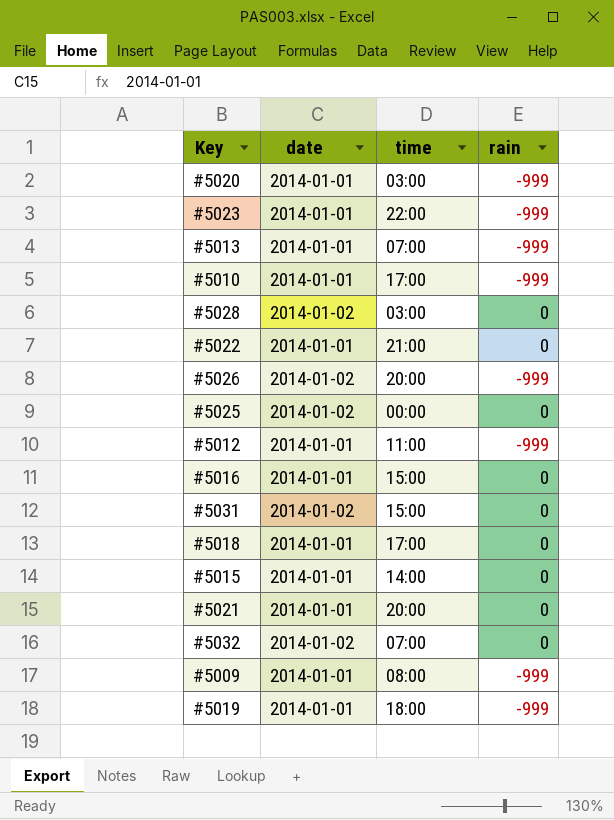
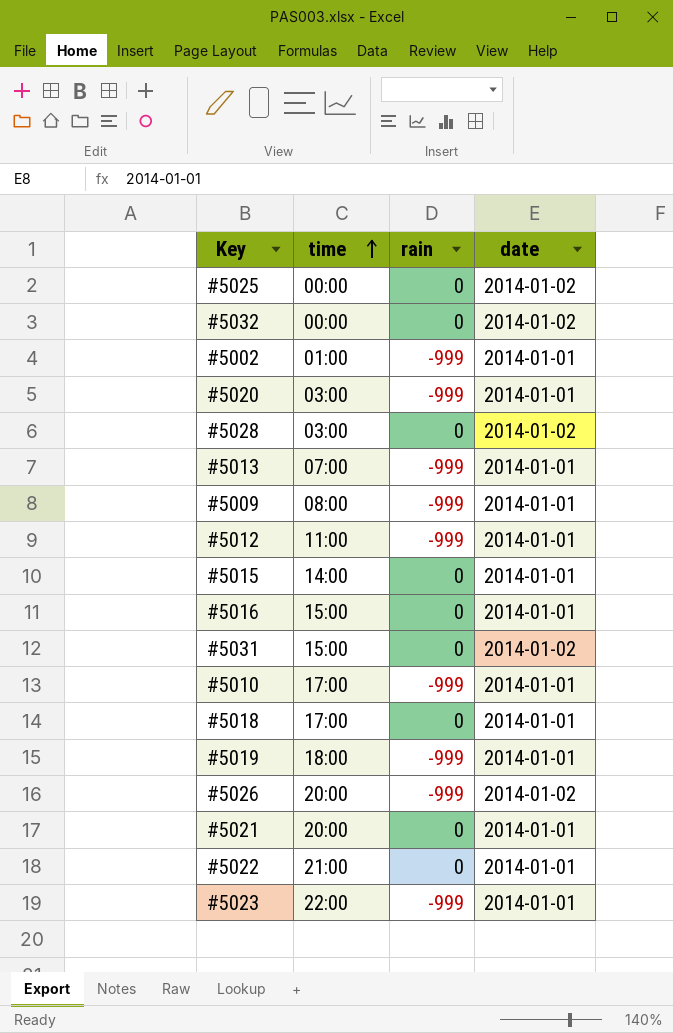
row order: none -> time ascending
column date | position: 2 -> 4
#5032 | time: 07:00 -> 00:00
row #5002: none -> 01:00 | -999 | 2014-01-01

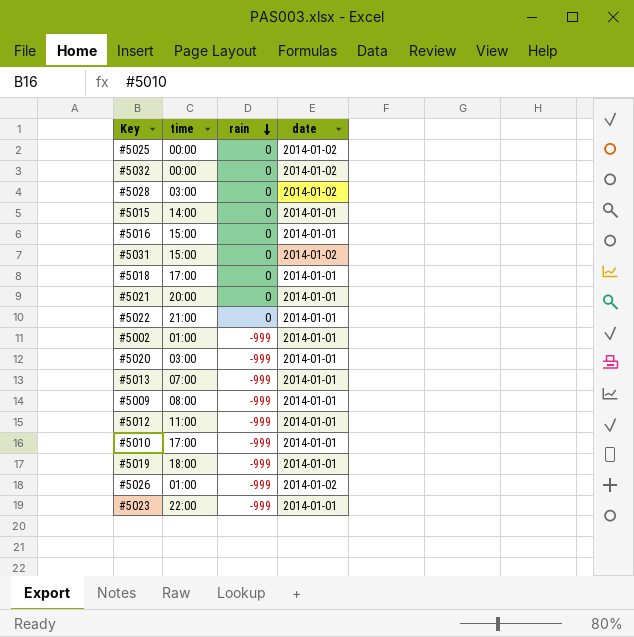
row order: time ascending -> rain descending
#5026 | time: 20:00 -> 01:00

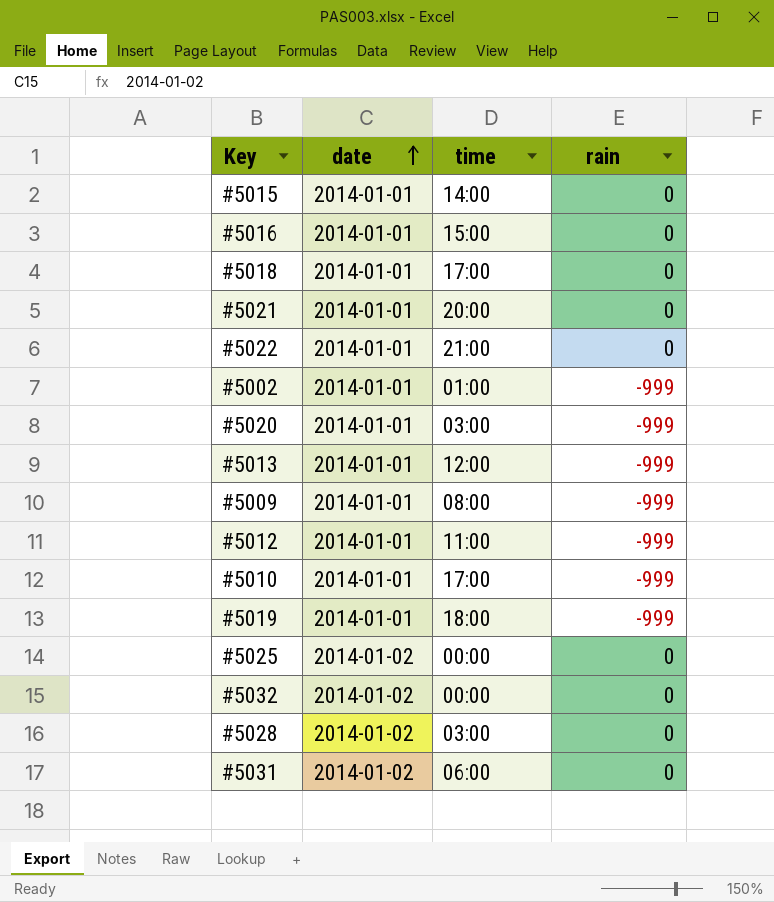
row order: rain descending -> date ascending
column date | position: 4 -> 2
row #5026: 01:00 | -999 | 2014-01-02 -> none
row #5023: 22:00 | -999 | 2014-01-01 -> none
#5013 | time: 07:00 -> 12:00
#5031 | time: 15:00 -> 06:00

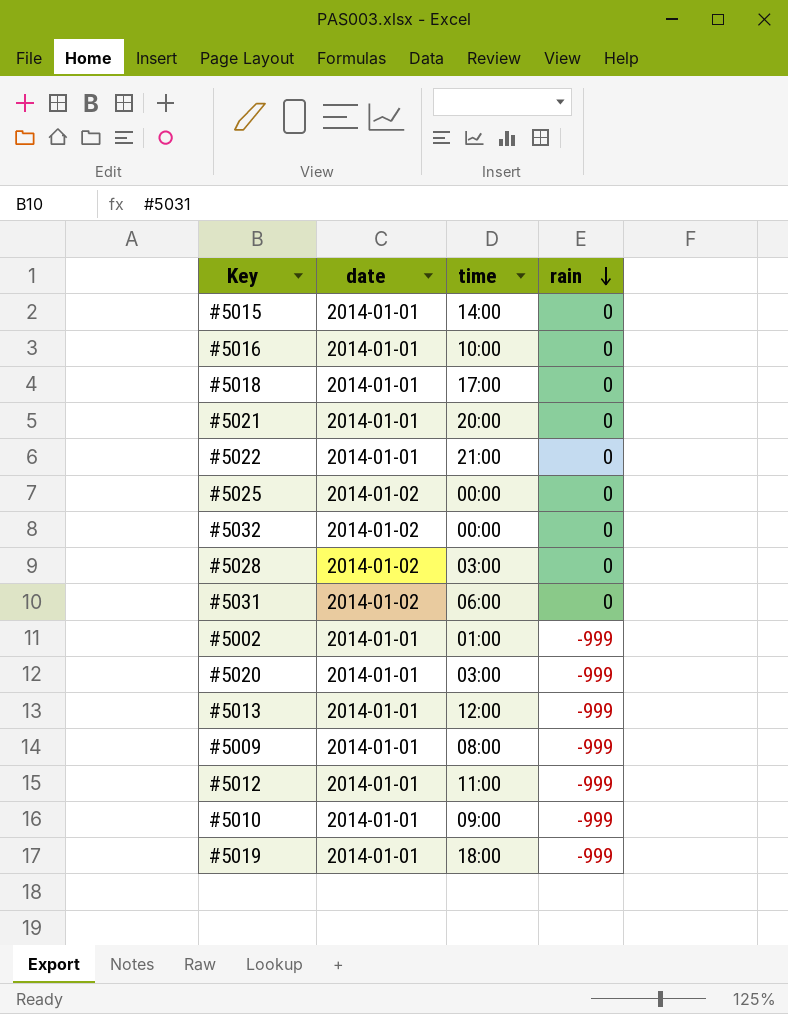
row order: date ascending -> rain descending
#5016 | time: 15:00 -> 10:00
#5010 | time: 17:00 -> 09:00

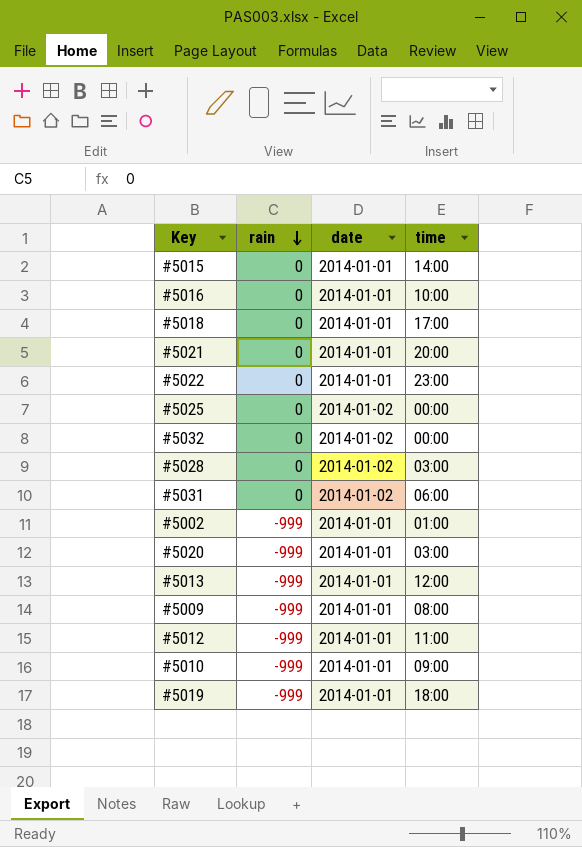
column rain | position: 4 -> 2
#5022 | time: 21:00 -> 23:00

